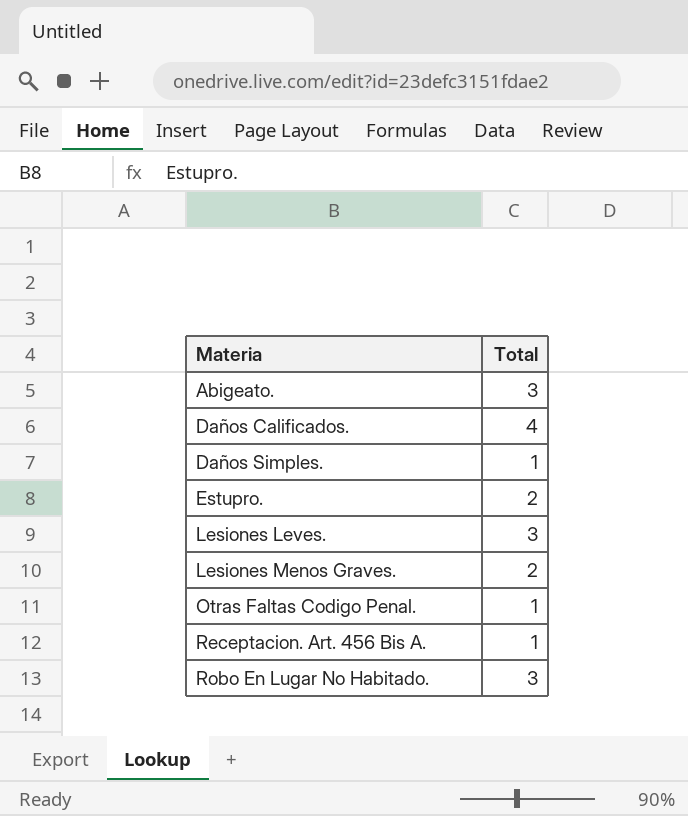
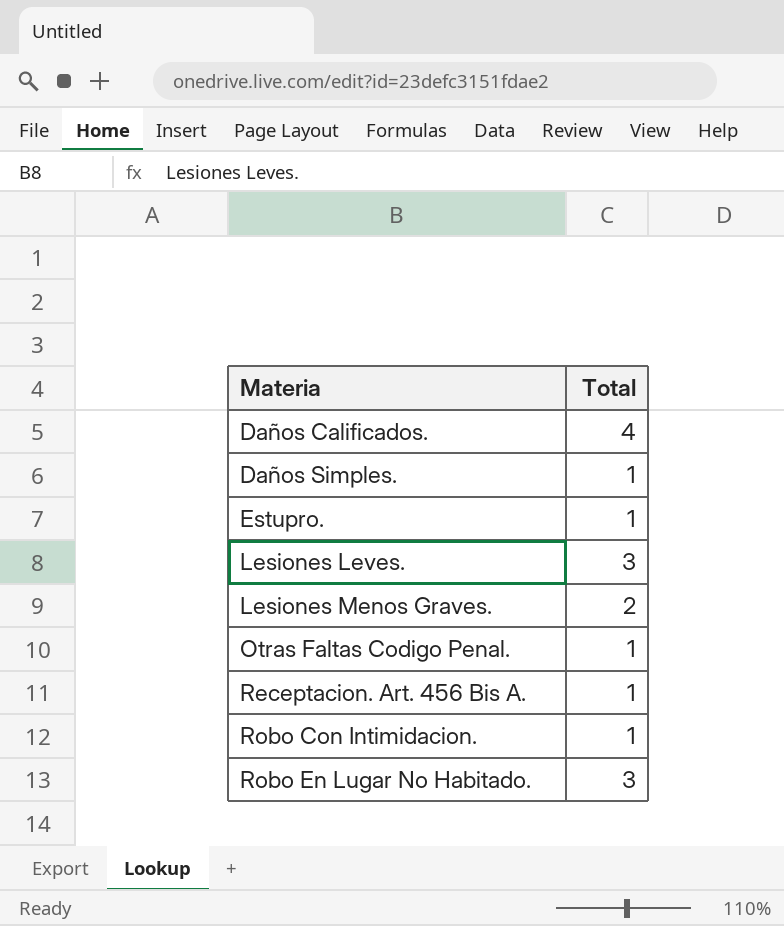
row Abigeato.: 3 -> none
Estupro. | Total: 2 -> 1
row Robo Con Intimidacion.: none -> 1

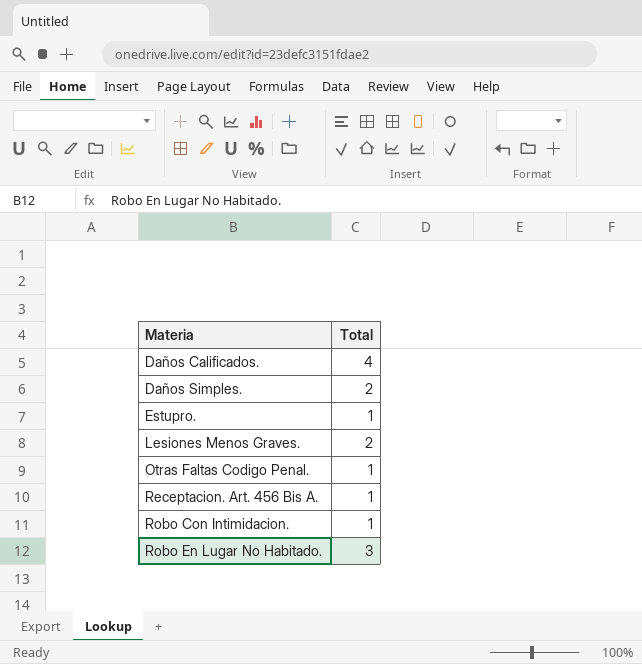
row Lesiones Leves.: 3 -> none
Daños Simples. | Total: 1 -> 2

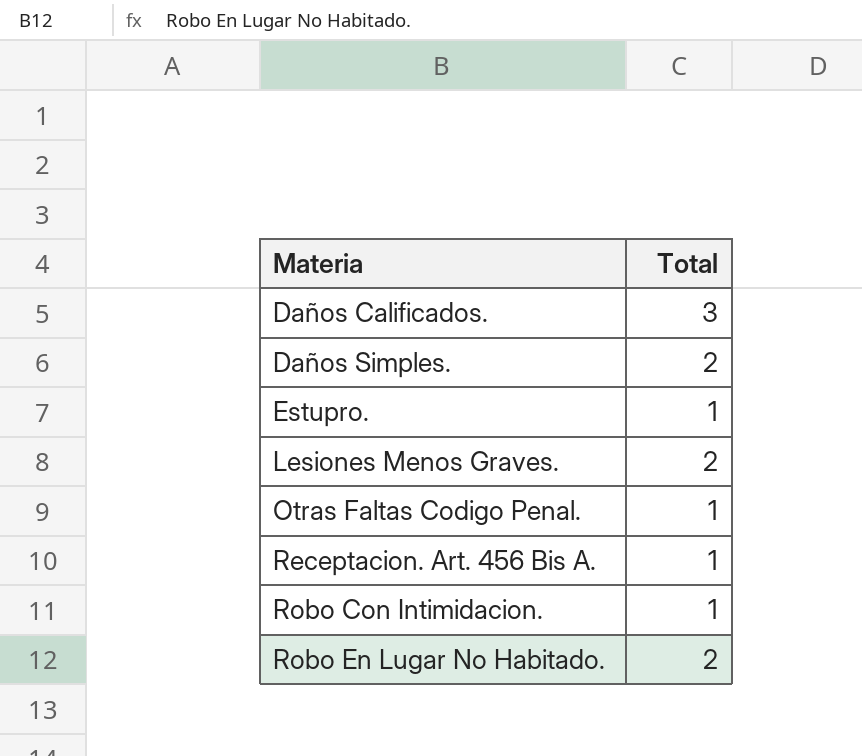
Daños Calificados. | Total: 4 -> 3
Robo En Lugar No Habitado. | Total: 3 -> 2

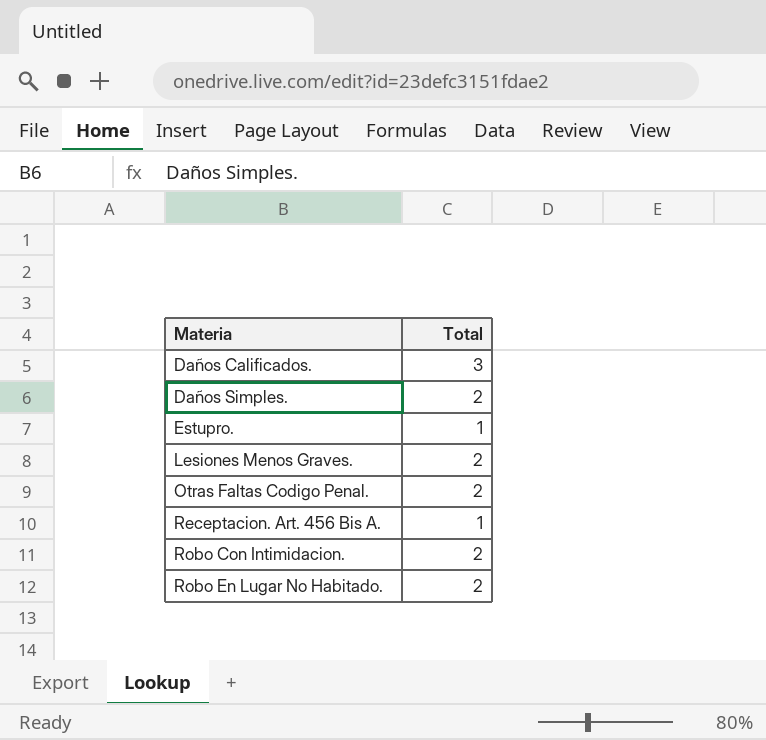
Otras Faltas Codigo Penal. | Total: 1 -> 2
Robo Con Intimidacion. | Total: 1 -> 2

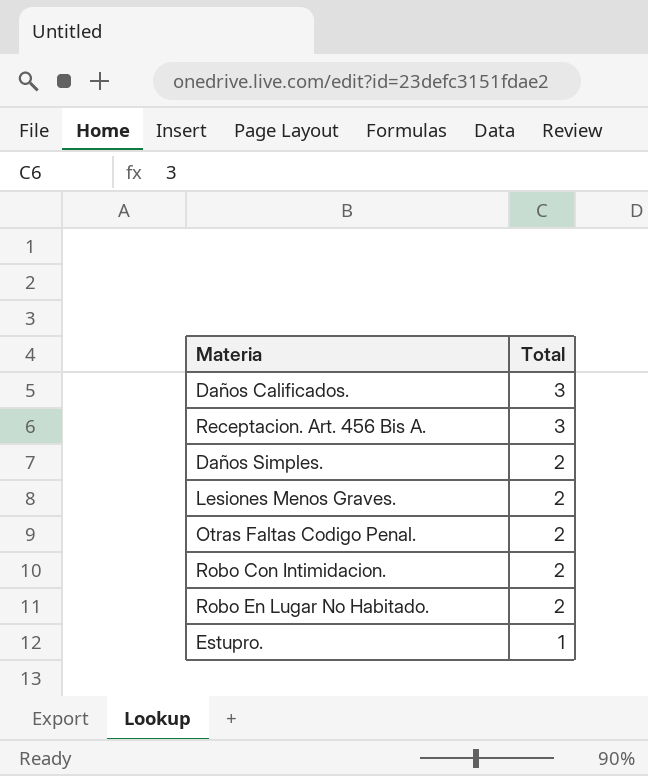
row order: Materia ascending -> Total descending
Receptacion. Art. 456 Bis A. | Total: 1 -> 3

